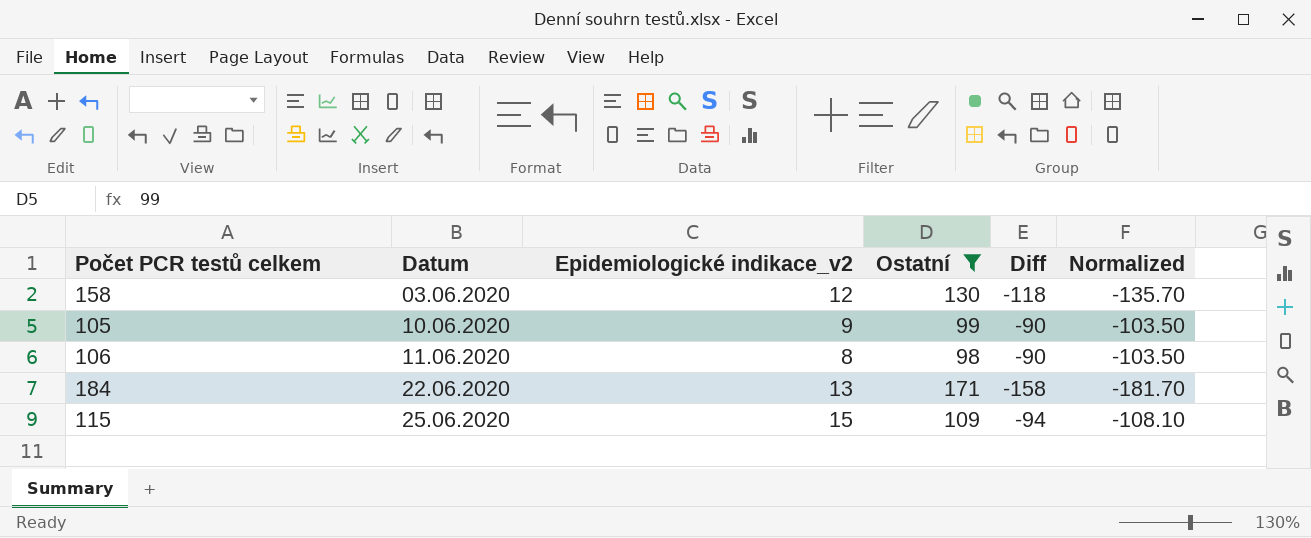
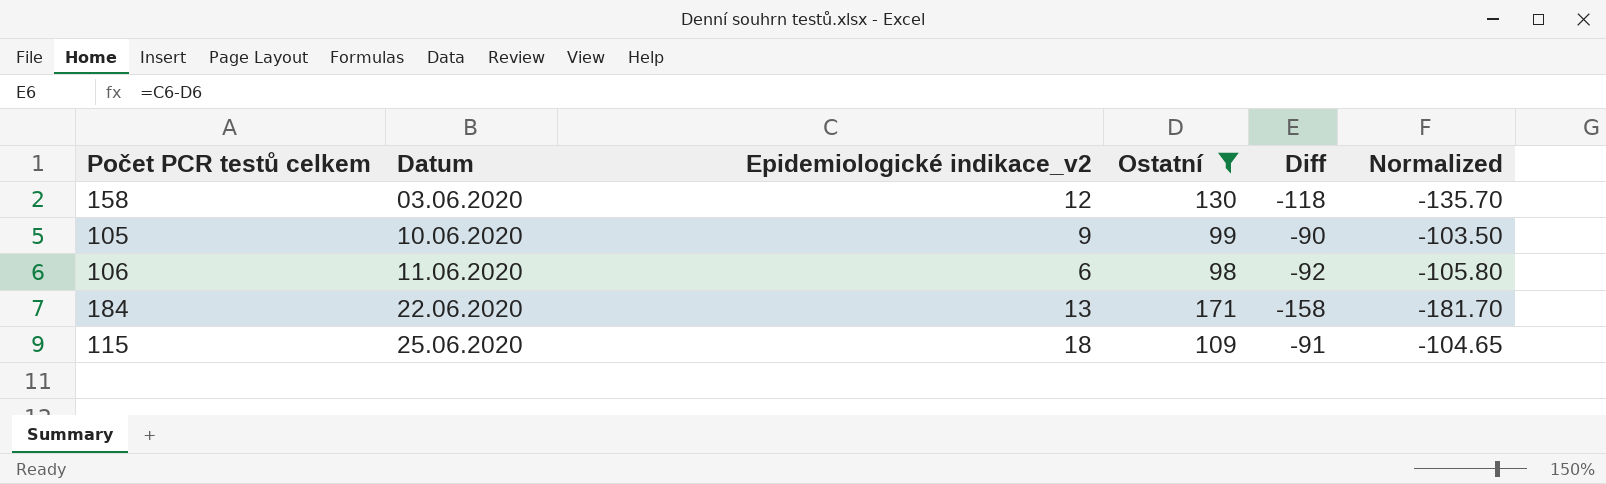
106 | Epidemiologické indikace_v2: 8 -> 6
106 | Diff: -90 -> -92
106 | Normalized: -103.50 -> -105.80
115 | Epidemiologické indikace_v2: 15 -> 18
115 | Diff: -94 -> -91
115 | Normalized: -108.10 -> -104.65

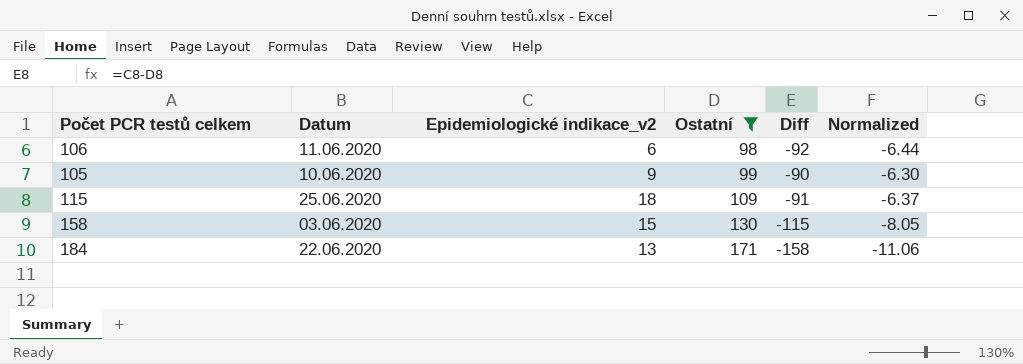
row order: Datum ascending -> Ostatní ascending
column Normalized | formula: [Diff] * 1.15 -> [Diff] * 0.07
158 | Epidemiologické indikace_v2: 12 -> 15
158 | Diff: -118 -> -115

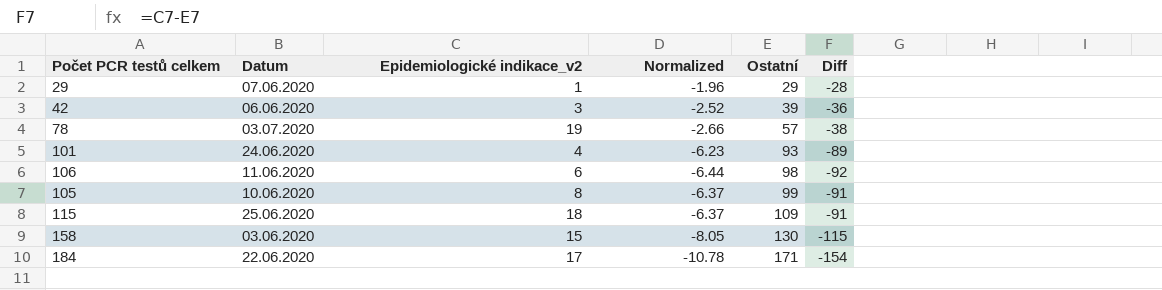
filter: Ostatní >= 98 -> none
column Normalized | position: 6 -> 4
105 | Epidemiologické indikace_v2: 9 -> 8
105 | Normalized: -6.30 -> -6.37
105 | Diff: -90 -> -91
184 | Epidemiologické indikace_v2: 13 -> 17
184 | Normalized: -11.06 -> -10.78
184 | Diff: -158 -> -154

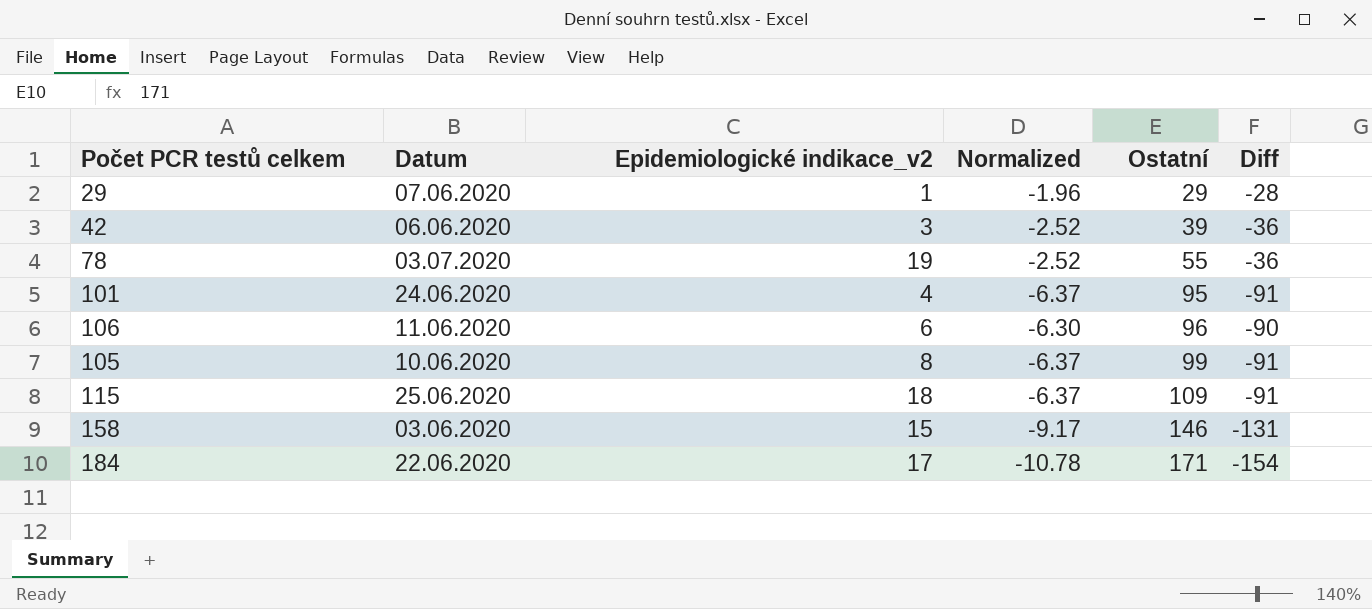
78 | Normalized: -2.66 -> -2.52
78 | Ostatní: 57 -> 55
78 | Diff: -38 -> -36
101 | Normalized: -6.23 -> -6.37
101 | Ostatní: 93 -> 95
101 | Diff: -89 -> -91
106 | Normalized: -6.44 -> -6.30
106 | Ostatní: 98 -> 96
106 | Diff: -92 -> -90
158 | Normalized: -8.05 -> -9.17
158 | Ostatní: 130 -> 146
158 | Diff: -115 -> -131

